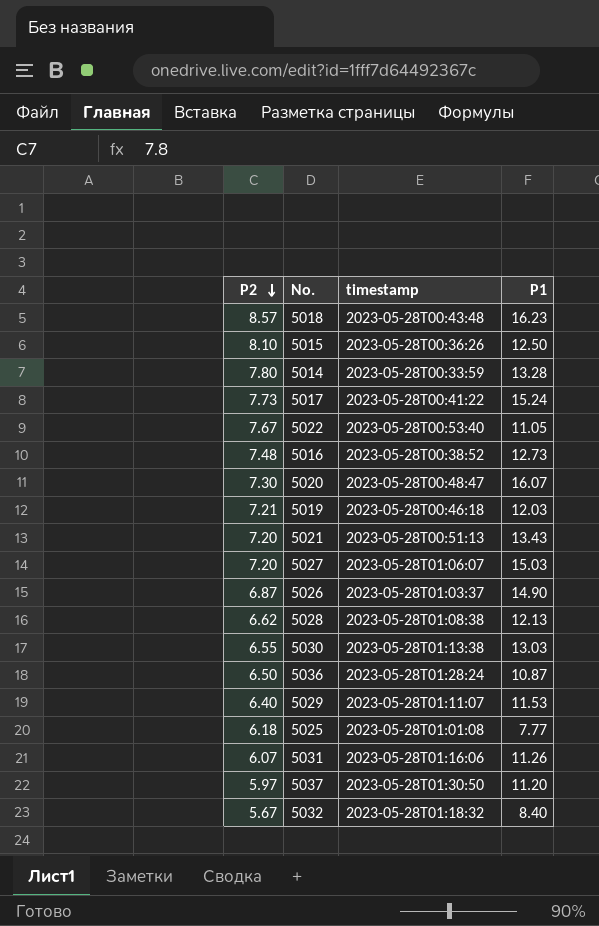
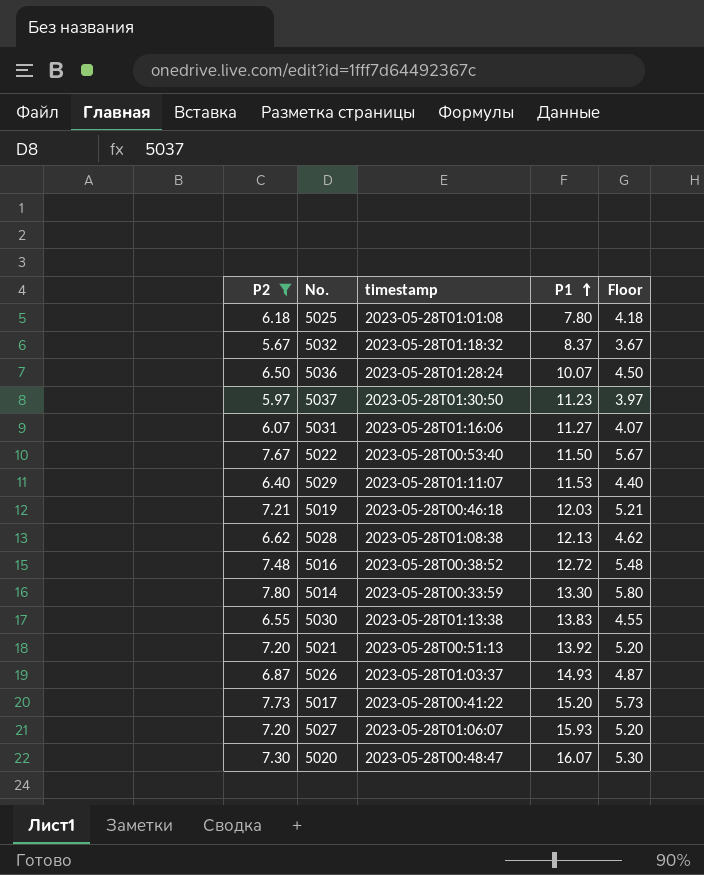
filter: none -> P2 <= 7.80
row order: P2 descending -> P1 ascending
column Floor | formula: none -> [P2] - 2
5025 | P1: 7.77 -> 7.80
5032 | P1: 8.40 -> 8.37
5036 | P1: 10.87 -> 10.07
5037 | P1: 11.20 -> 11.23
5031 | P1: 11.26 -> 11.27
5022 | P1: 11.05 -> 11.50
5016 | P1: 12.73 -> 12.72
5014 | P1: 13.28 -> 13.30
5030 | P1: 13.03 -> 13.83
5021 | P1: 13.43 -> 13.92
5026 | P1: 14.90 -> 14.93
5017 | P1: 15.24 -> 15.20
5027 | P1: 15.03 -> 15.93

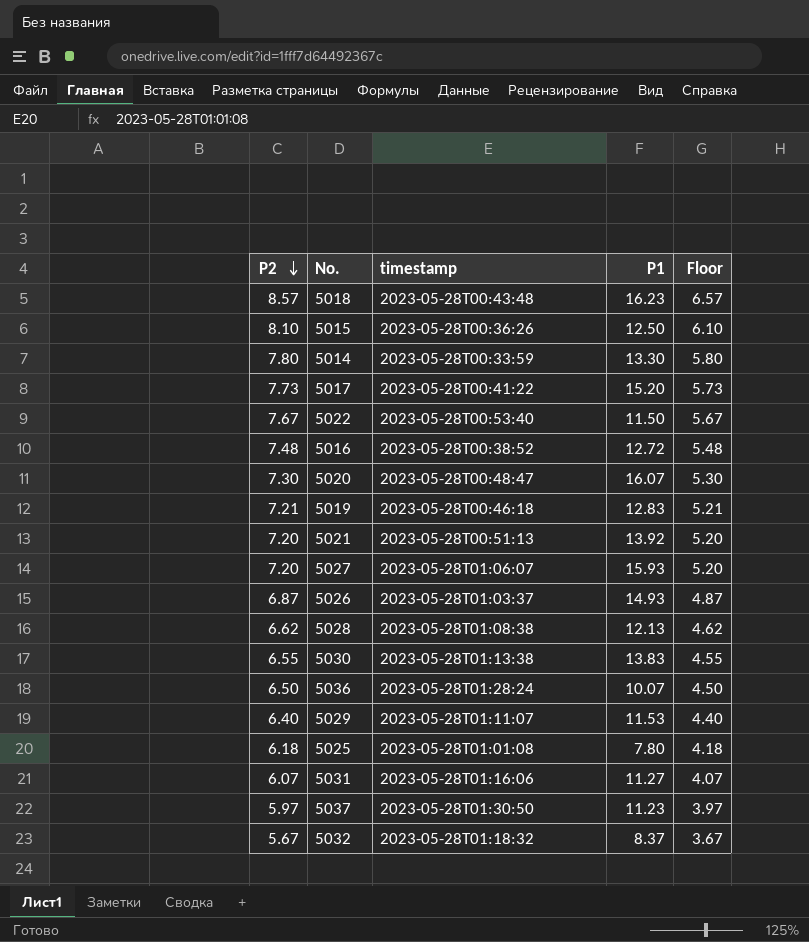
filter: P2 <= 7.80 -> none
row order: P1 ascending -> P2 descending
5019 | P1: 12.03 -> 12.83

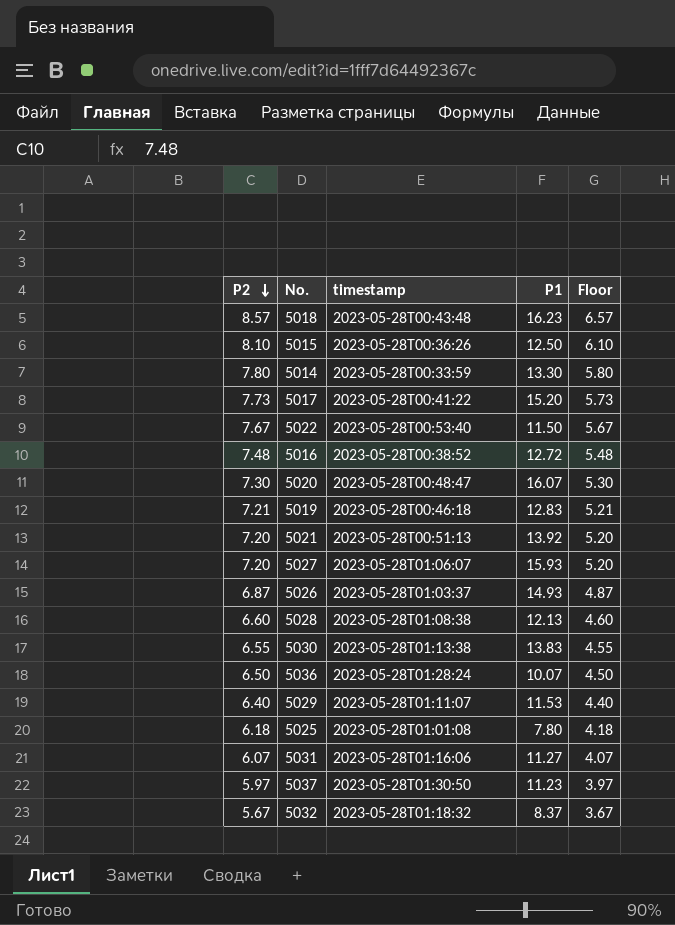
5028 | P2: 6.62 -> 6.60
5028 | Floor: 4.62 -> 4.60

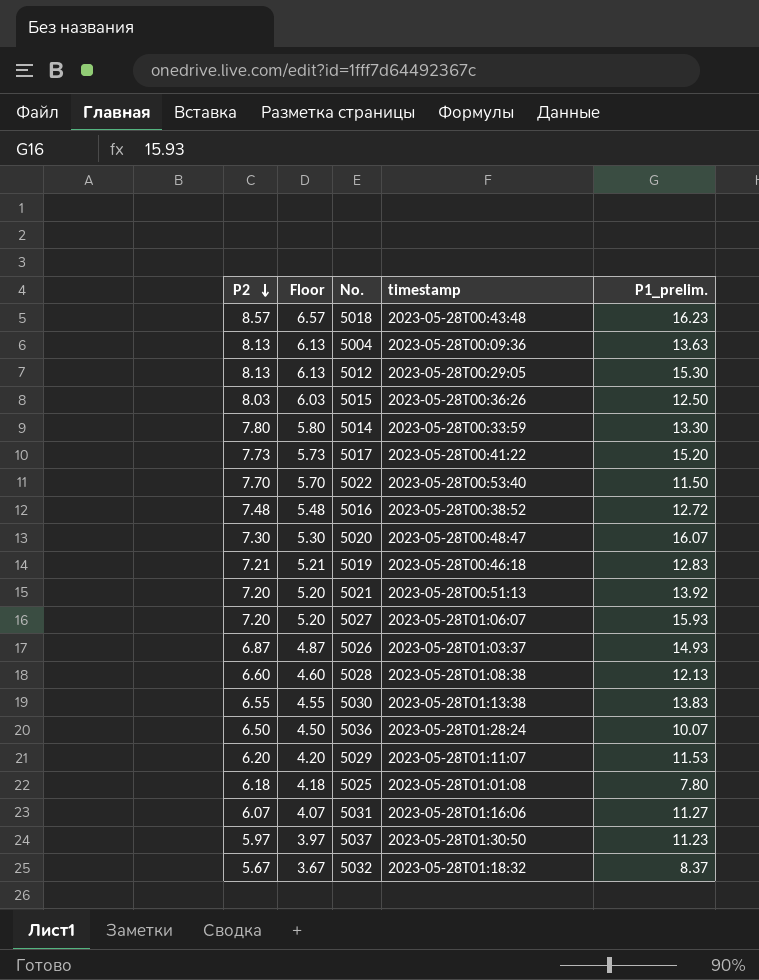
column Floor | position: 5 -> 2
column name: P1 -> P1_prelim.
row 5004: none -> 8.13 | 6.13 | 2023-05-28T00:09:36 | 13.63
row 5012: none -> 8.13 | 6.13 | 2023-05-28T00:29:05 | 15.30
5015 | P2: 8.10 -> 8.03
5015 | Floor: 6.10 -> 6.03
5022 | P2: 7.67 -> 7.70
5022 | Floor: 5.67 -> 5.70
5029 | P2: 6.40 -> 6.20
5029 | Floor: 4.40 -> 4.20

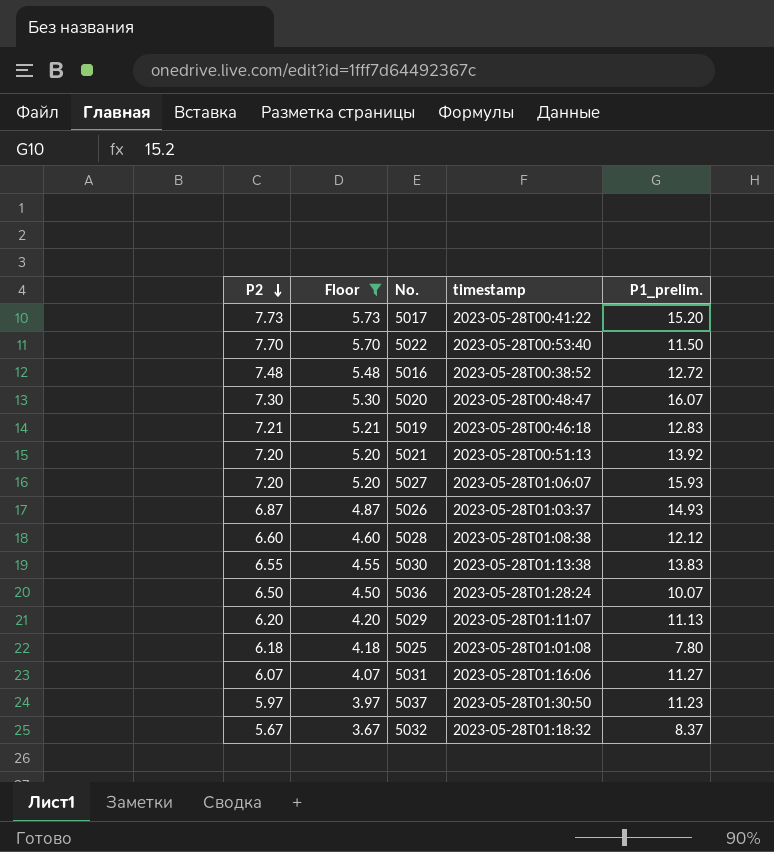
filter: none -> Floor <= 5.73
5028 | P1_prelim.: 12.13 -> 12.12
5029 | P1_prelim.: 11.53 -> 11.13

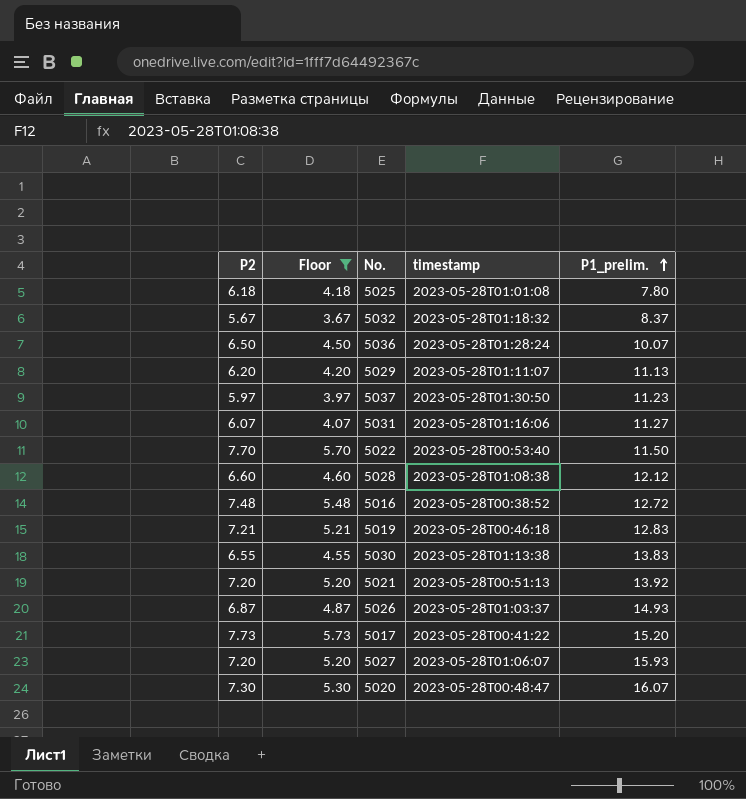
row order: P2 descending -> P1_prelim. ascending

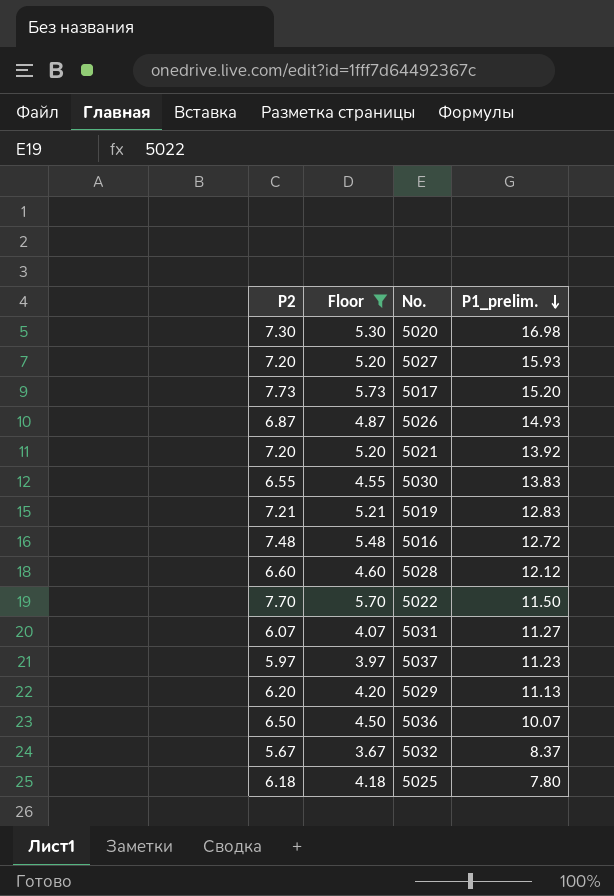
row order: P1_prelim. ascending -> P1_prelim. descending
column timestamp | position: 4 -> none
5020 | P1_prelim.: 16.07 -> 16.98

